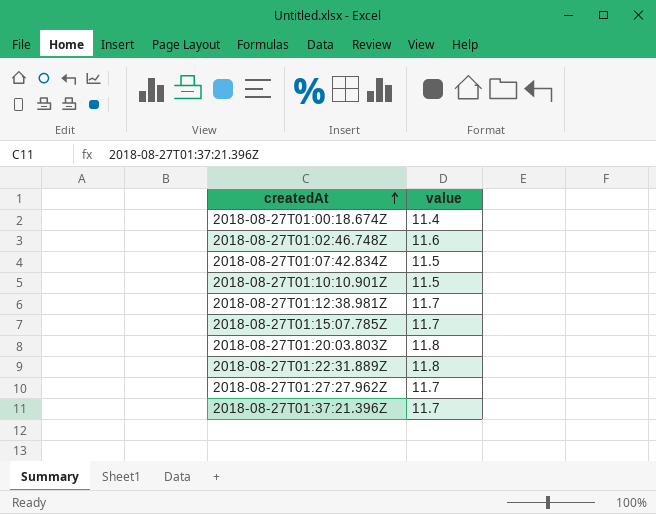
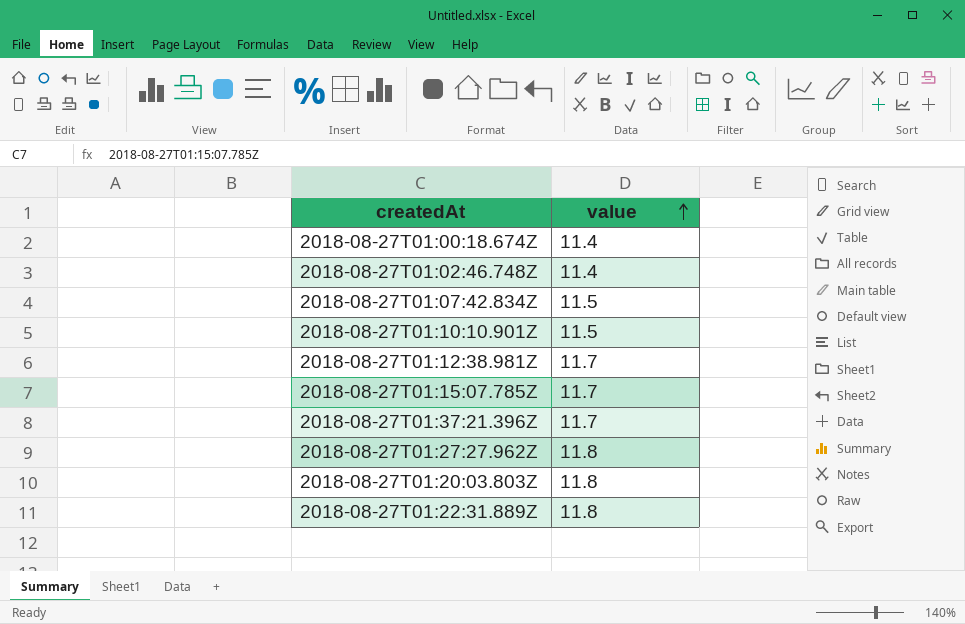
row order: createdAt ascending -> value ascending
2018-08-27T01:02:46.748Z | value: 11.6 -> 11.4
2018-08-27T01:27:27.962Z | value: 11.7 -> 11.8

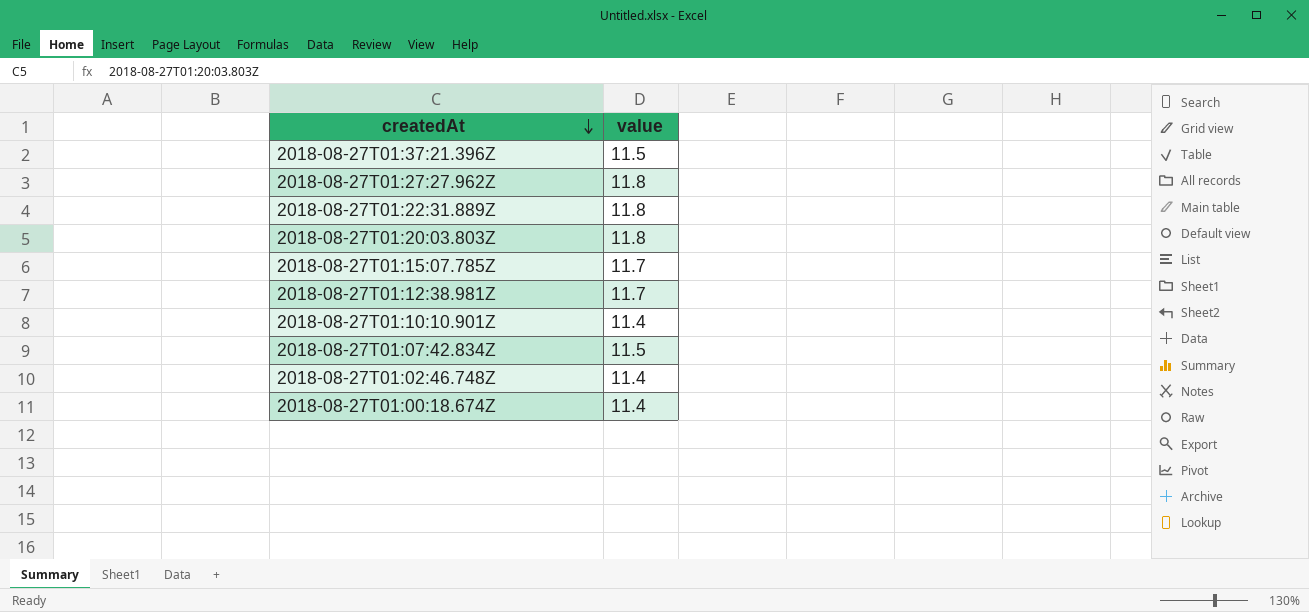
row order: value ascending -> createdAt descending
2018-08-27T01:37:21.396Z | value: 11.7 -> 11.5
2018-08-27T01:10:10.901Z | value: 11.5 -> 11.4

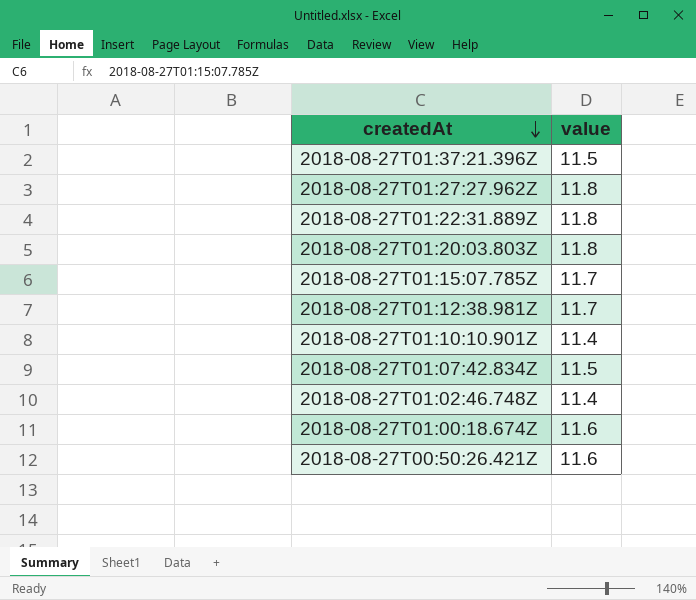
2018-08-27T01:00:18.674Z | value: 11.4 -> 11.6
row 2018-08-27T00:50:26.421Z: none -> 11.6

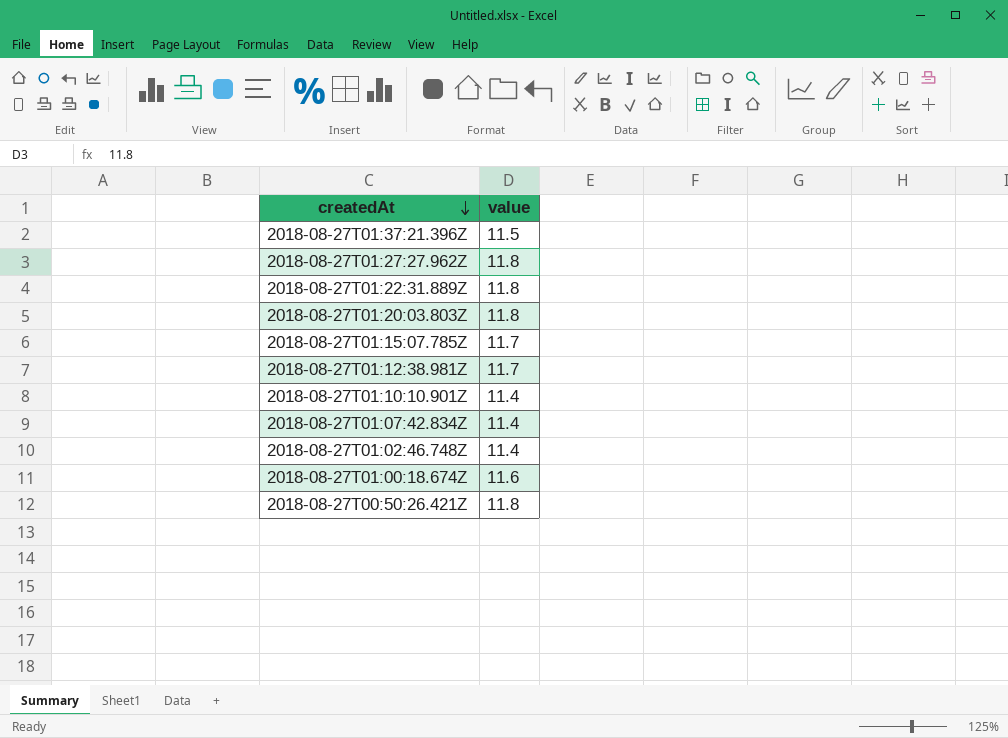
2018-08-27T01:07:42.834Z | value: 11.5 -> 11.4
2018-08-27T00:50:26.421Z | value: 11.6 -> 11.8

